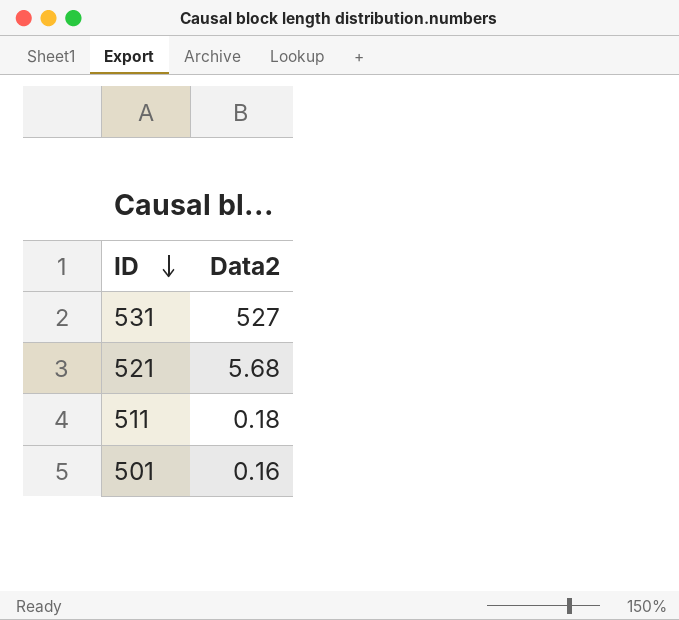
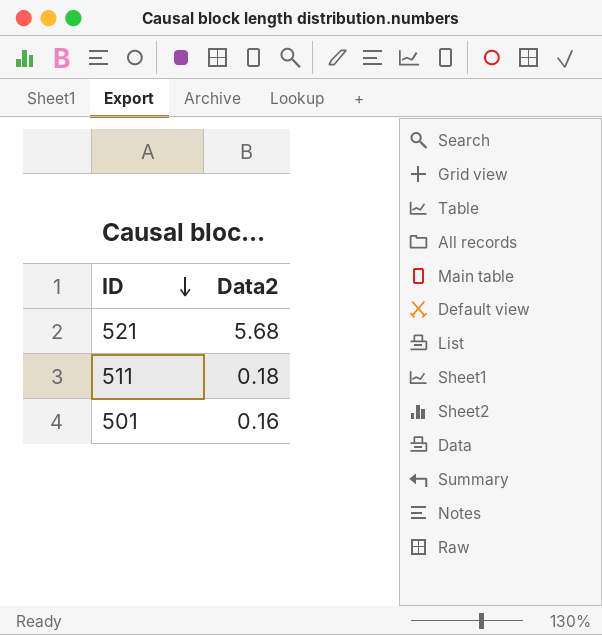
row 531: 527 -> none

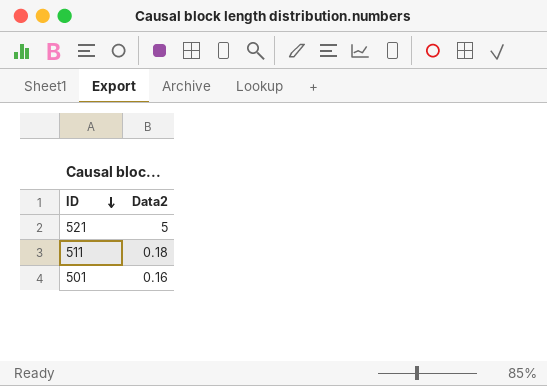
521 | Data2: 5.68 -> 5

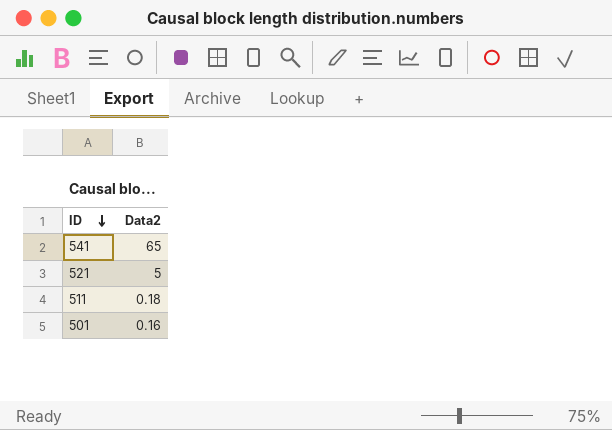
row 541: none -> 65

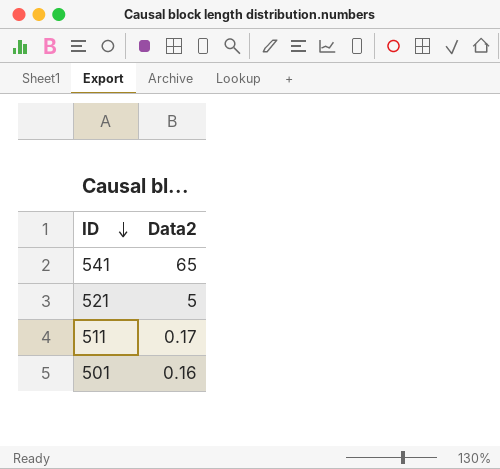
511 | Data2: 0.18 -> 0.17

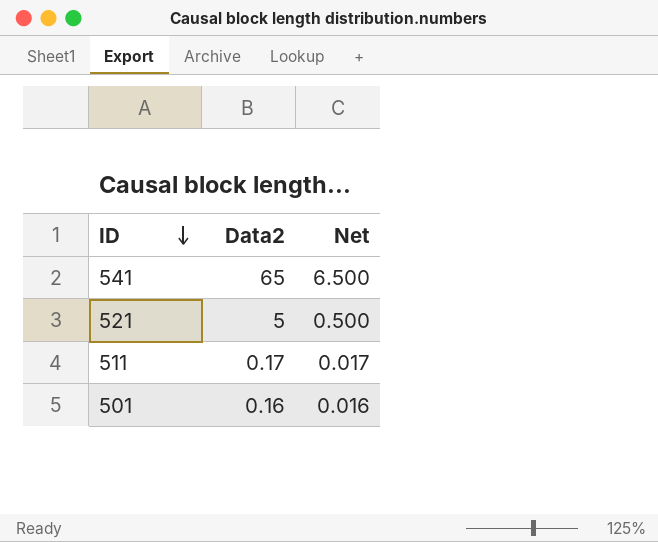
column Net | formula: none -> [Data2] * 0.1

